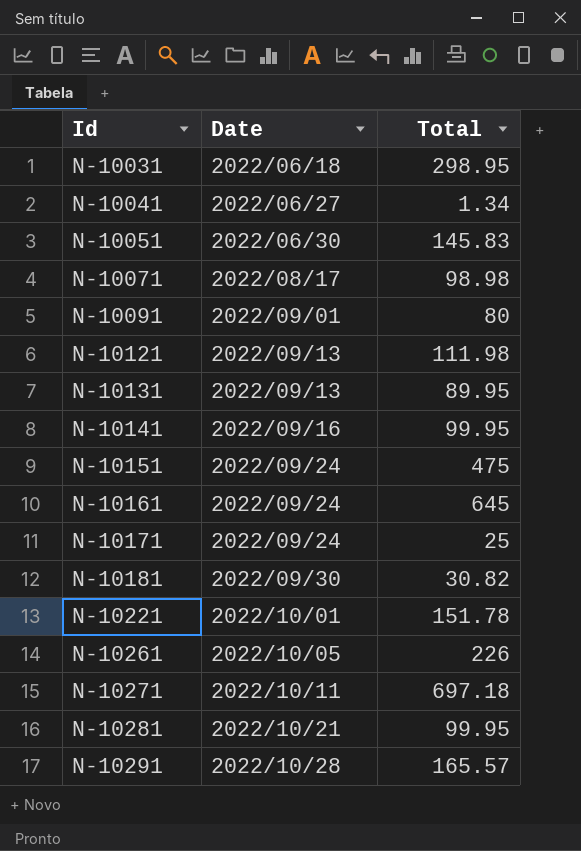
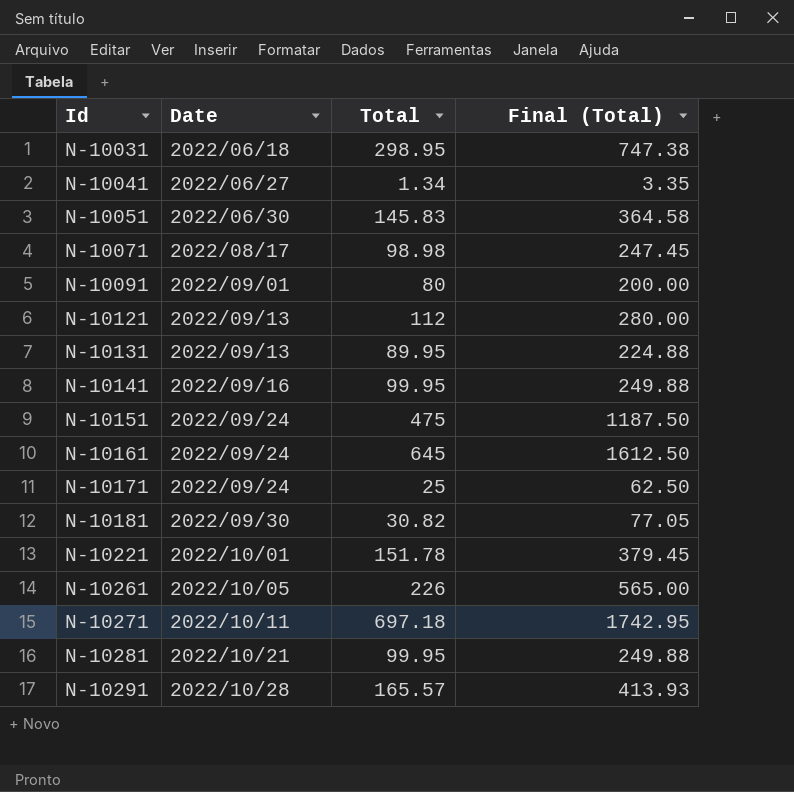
column Final (Total) | formula: none -> [Total] * 2.5
N-10121 | Total: 111.98 -> 112

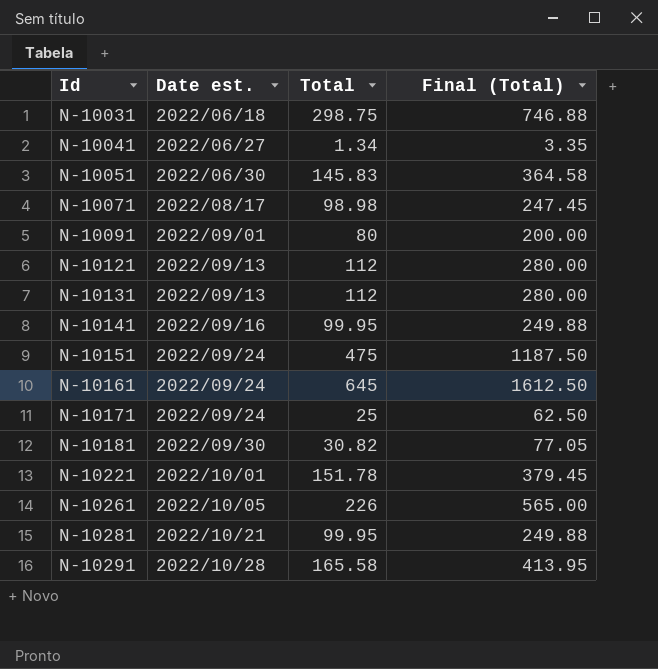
column name: Date -> Date est.
row N-10271: 2022/10/11 | 697.18 | 1742.95 -> none
N-10031 | Total: 298.95 -> 298.75
N-10031 | Final (Total): 747.38 -> 746.88
N-10131 | Total: 89.95 -> 112
N-10131 | Final (Total): 224.88 -> 280.00
N-10291 | Total: 165.57 -> 165.58
N-10291 | Final (Total): 413.93 -> 413.95

